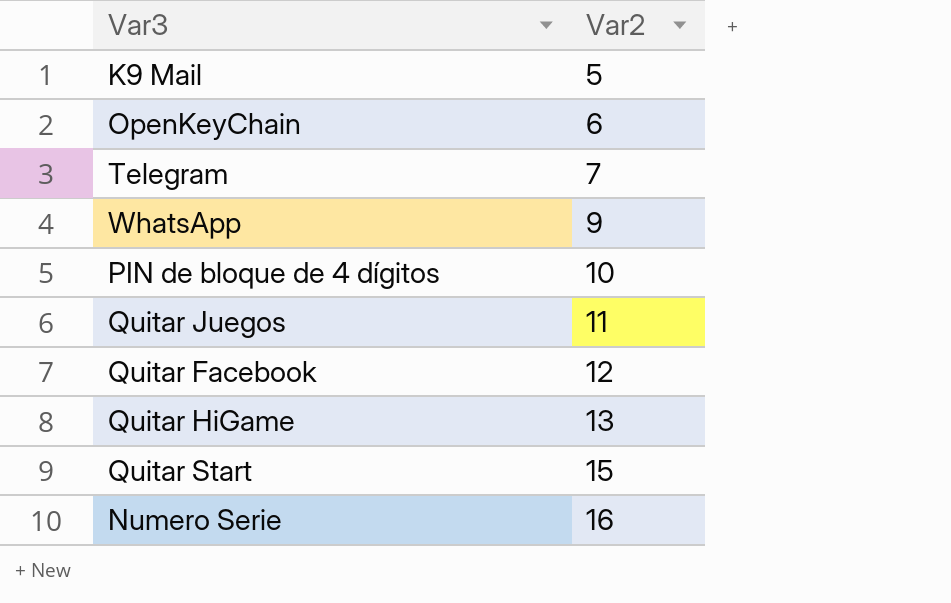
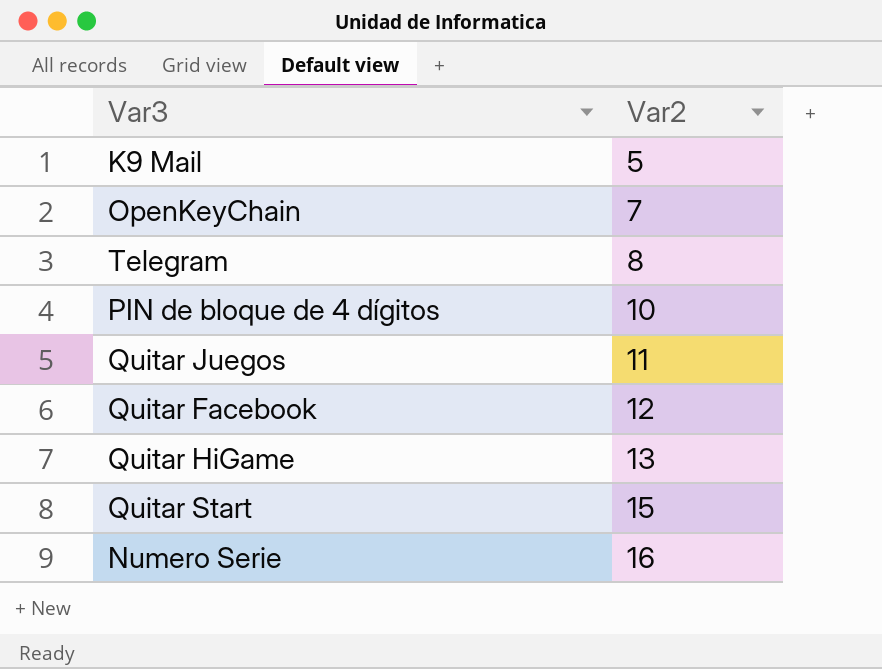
row WhatsApp: 9 -> none
OpenKeyChain | Var2: 6 -> 7
Telegram | Var2: 7 -> 8

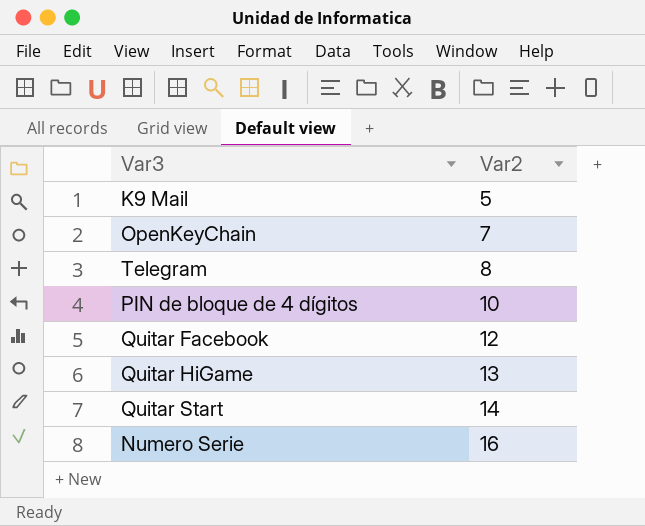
row Quitar Juegos: 11 -> none
Quitar Start | Var2: 15 -> 14

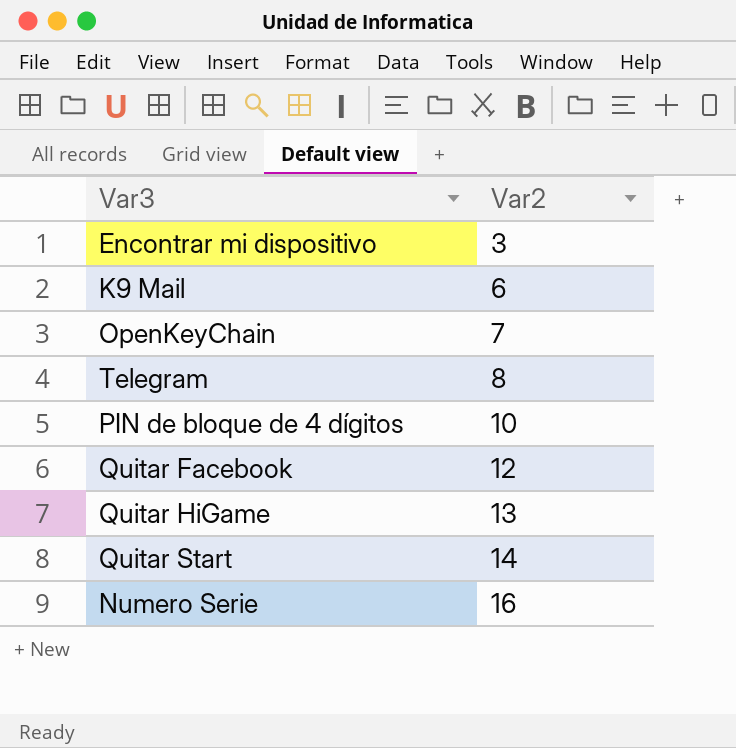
row Encontrar mi dispositivo: none -> 3
K9 Mail | Var2: 5 -> 6

